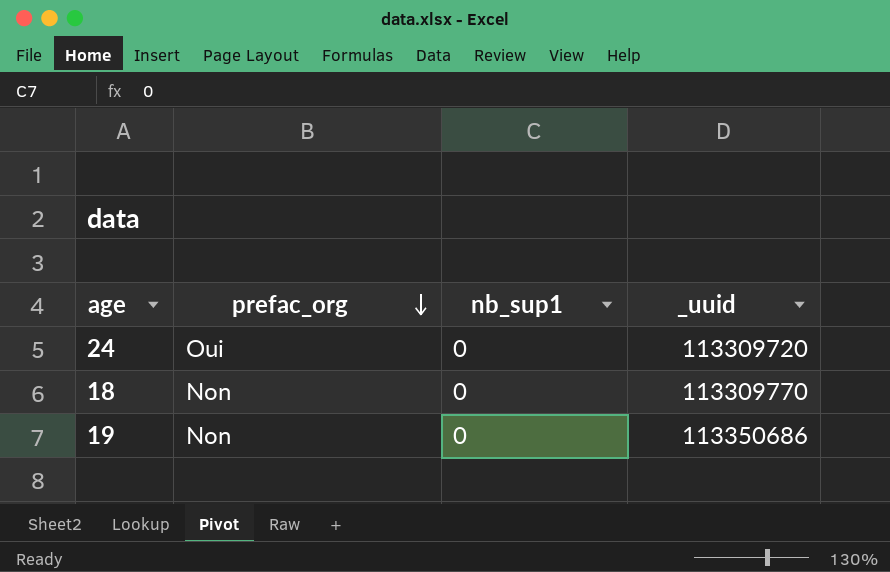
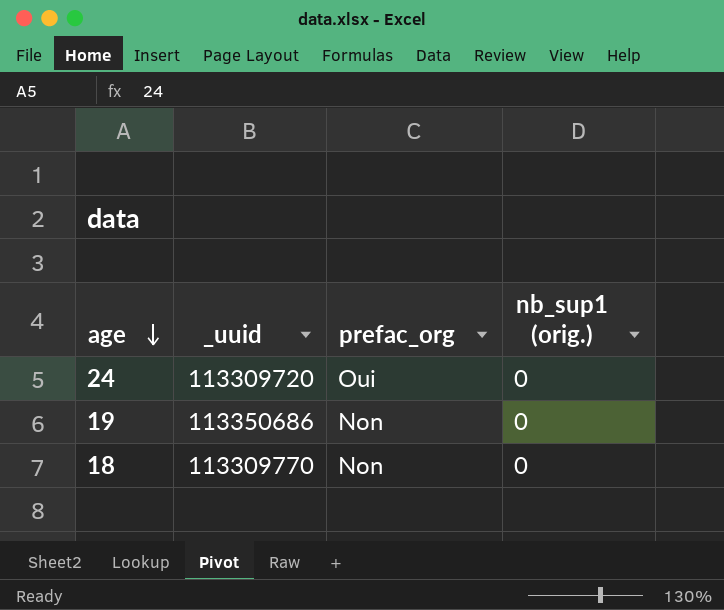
row order: prefac_org descending -> age descending
column _uuid | position: 4 -> 2
column name: nb_sup1 -> nb_sup1 (orig.)

